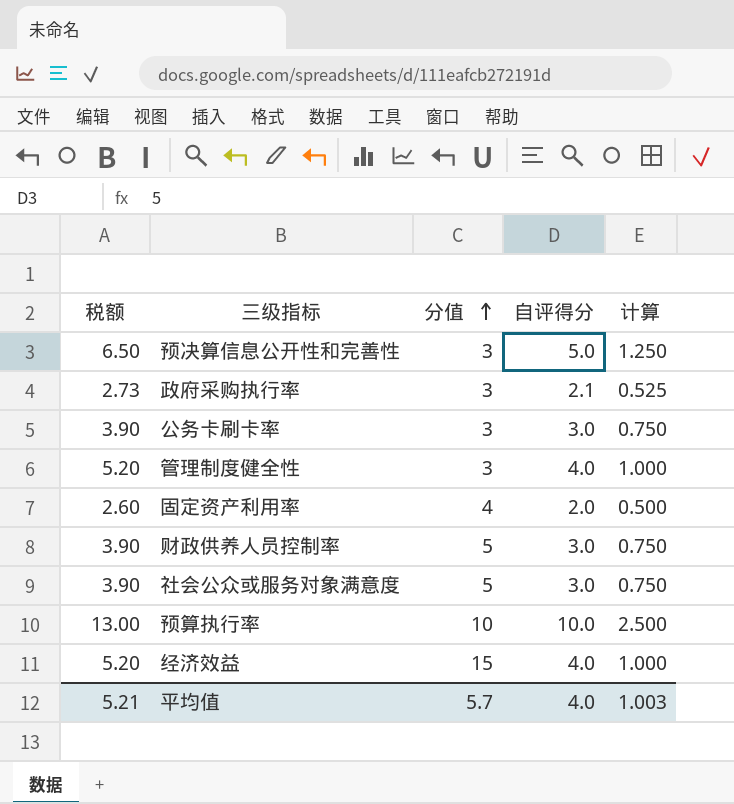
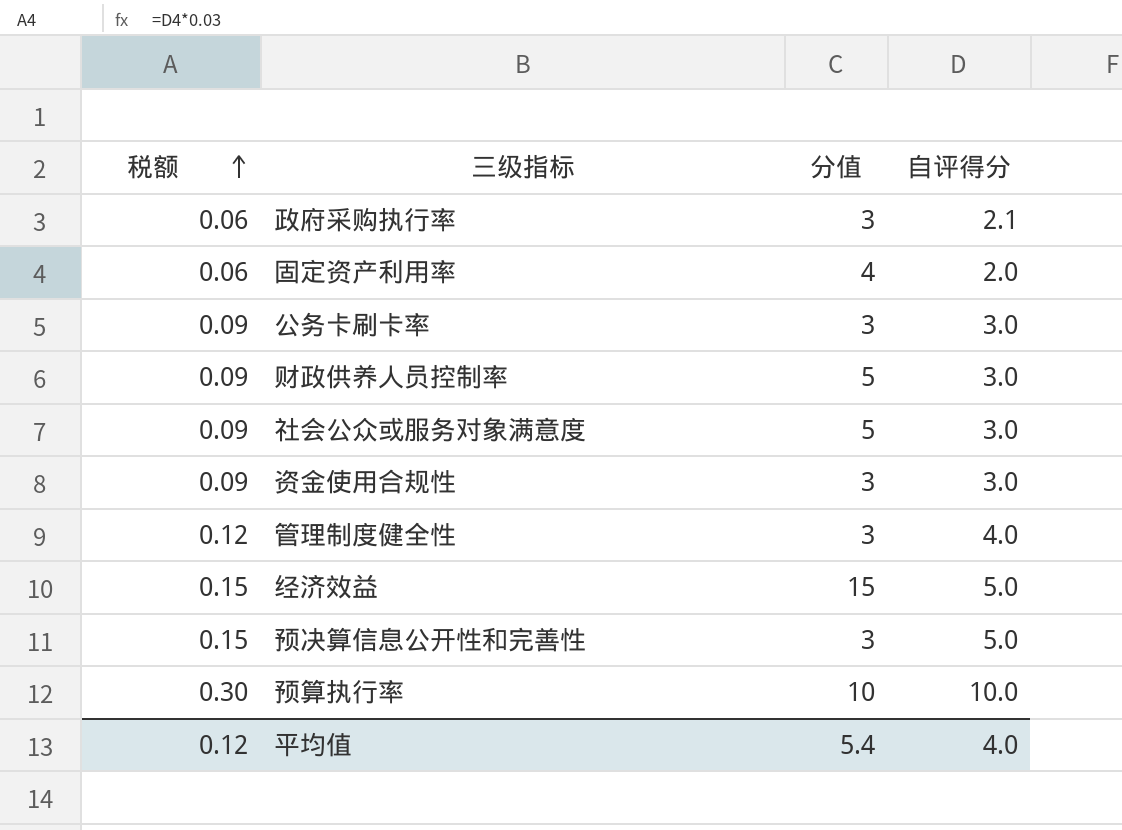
row order: 分值 ascending -> 税额 ascending
column 计算 | formula: [自评得分] * 0.25 -> none
column 税额 | formula: [自评得分] * 1.3 -> [自评得分] * 0.03
row 资金使用合规性: none -> 0.09 | 3 | 3.0
经济效益 | 自评得分: 4.0 -> 5.0
平均值 | 税额: 5.21 -> 0.12
平均值 | 分值: 5.7 -> 5.4

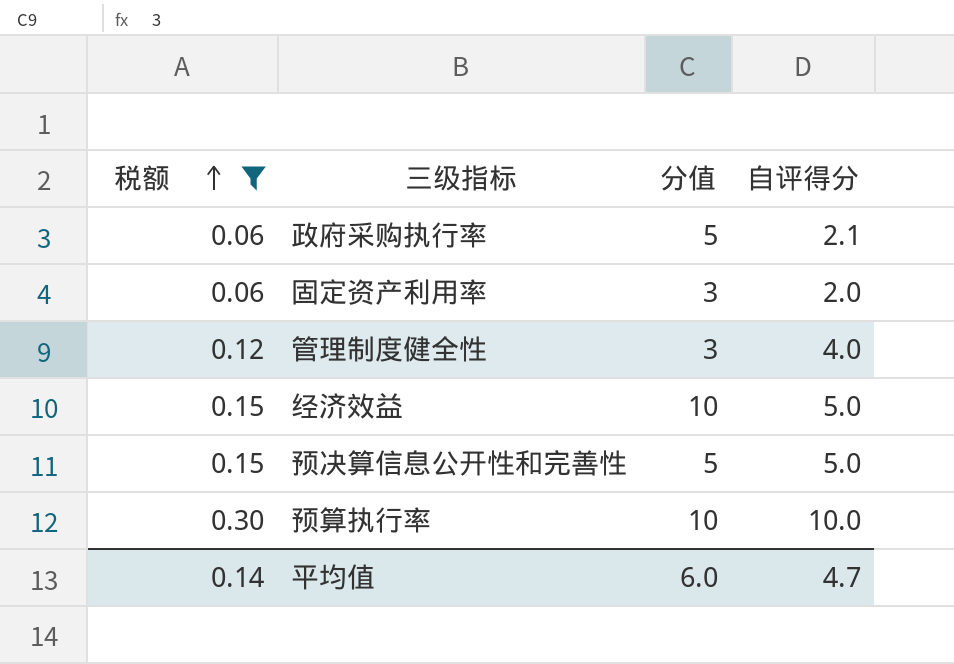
filter: none -> 税额 != 0.09
政府采购执行率 | 分值: 3 -> 5
固定资产利用率 | 分值: 4 -> 3
经济效益 | 分值: 15 -> 10
预决算信息公开性和完善性 | 分值: 3 -> 5
平均值 | 税额: 0.12 -> 0.14
平均值 | 分值: 5.4 -> 6.0
平均值 | 自评得分: 4.0 -> 4.7

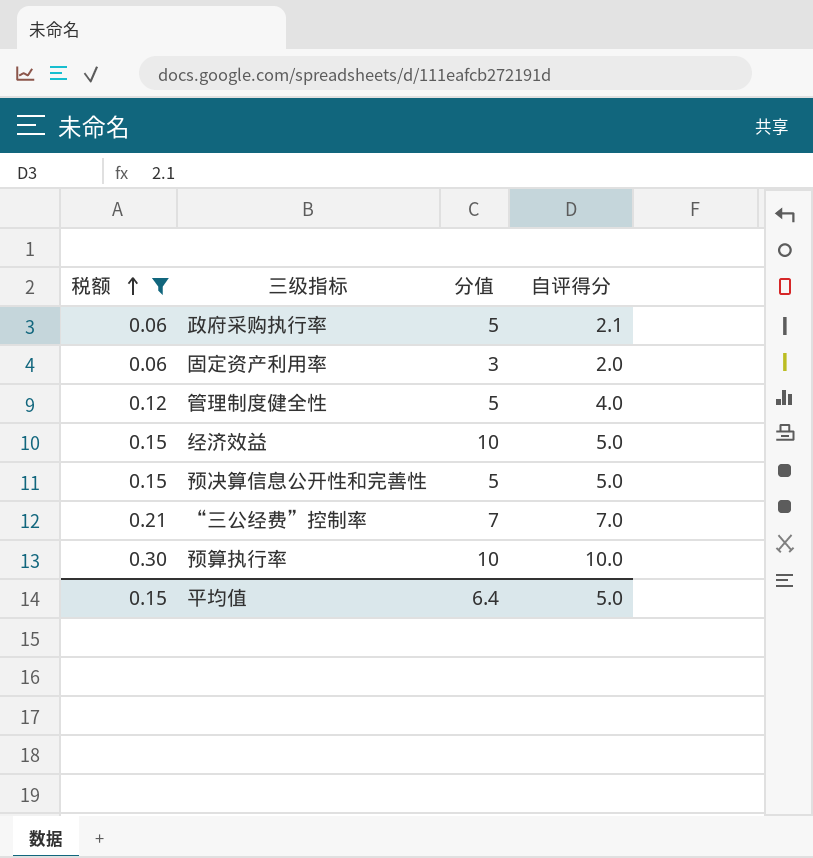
管理制度健全性 | 分值: 3 -> 5
row “三公经费”控制率: none -> 0.21 | 7 | 7.0
平均值 | 税额: 0.14 -> 0.15
平均值 | 分值: 6.0 -> 6.4
平均值 | 自评得分: 4.7 -> 5.0

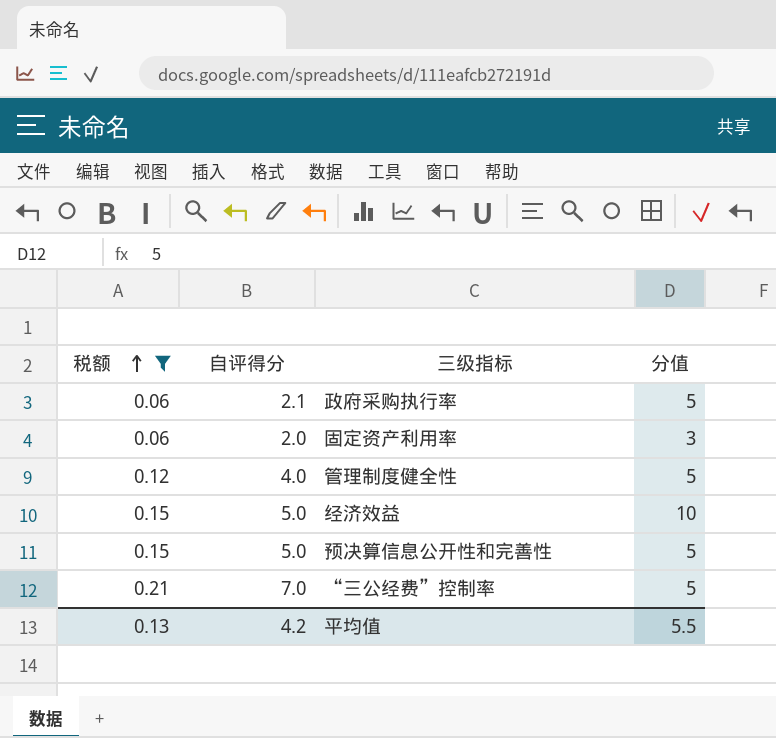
column 自评得分 | position: 4 -> 2
row 预算执行率: 0.30 | 10 | 10.0 -> none
“三公经费”控制率 | 分值: 7 -> 5
平均值 | 税额: 0.15 -> 0.13
平均值 | 自评得分: 5.0 -> 4.2
平均值 | 分值: 6.4 -> 5.5

